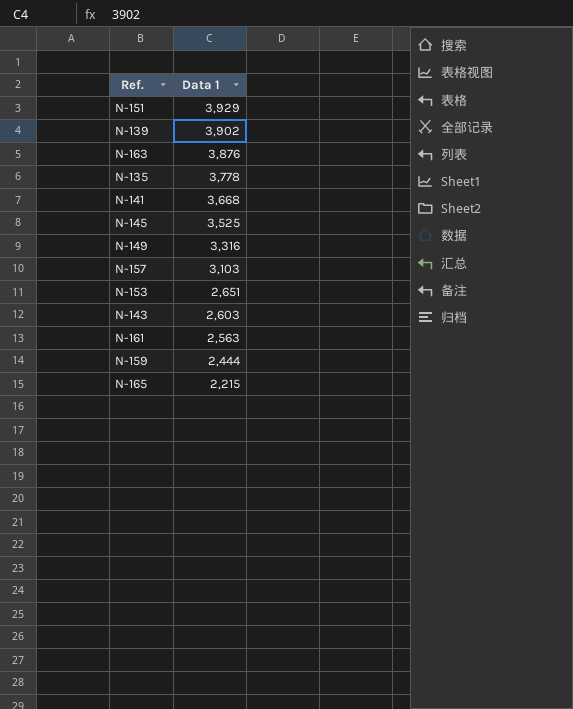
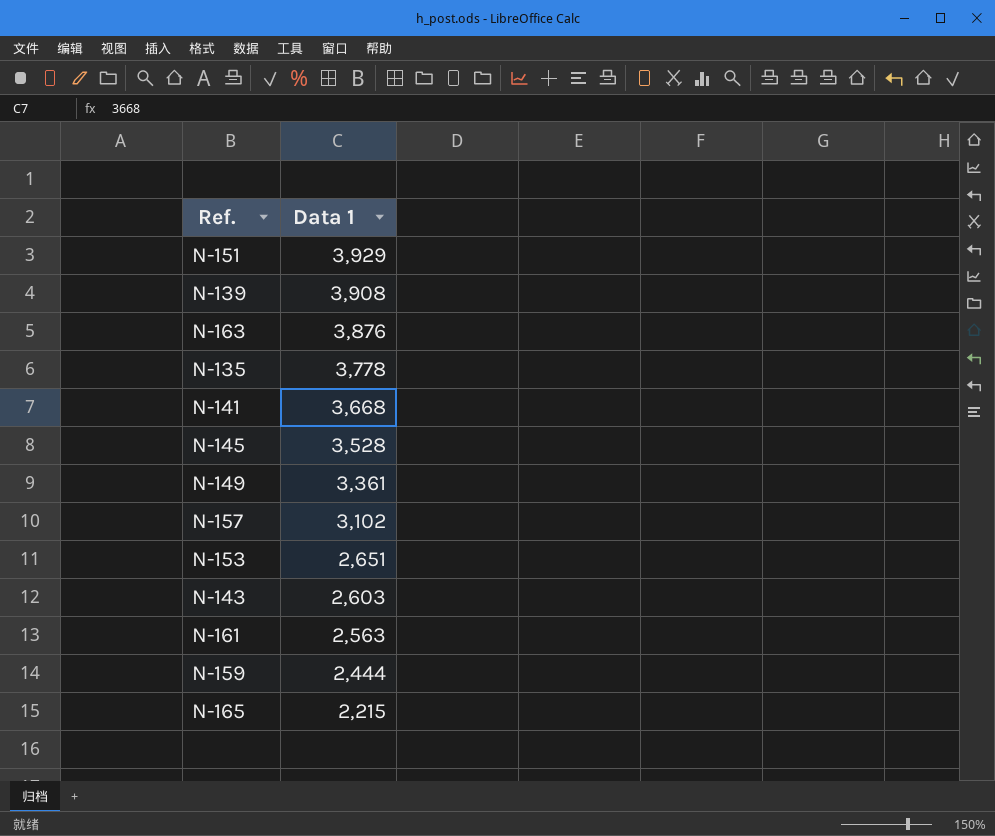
N-139 | Data 1: 3,902 -> 3,908
N-145 | Data 1: 3,525 -> 3,528
N-149 | Data 1: 3,316 -> 3,361
N-157 | Data 1: 3,103 -> 3,102

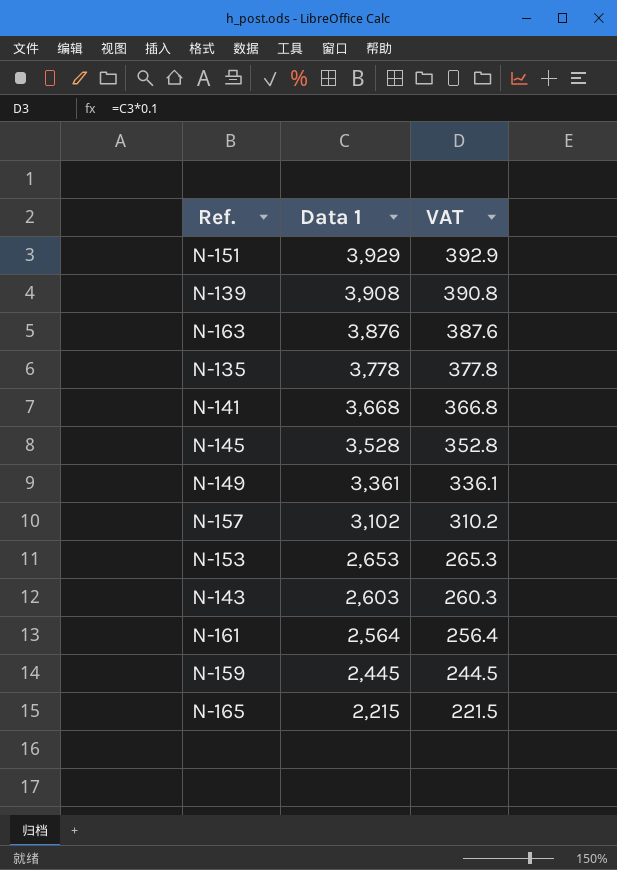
column VAT | formula: none -> [Data 1] * 0.1
N-153 | Data 1: 2,651 -> 2,653
N-161 | Data 1: 2,563 -> 2,564
N-159 | Data 1: 2,444 -> 2,445

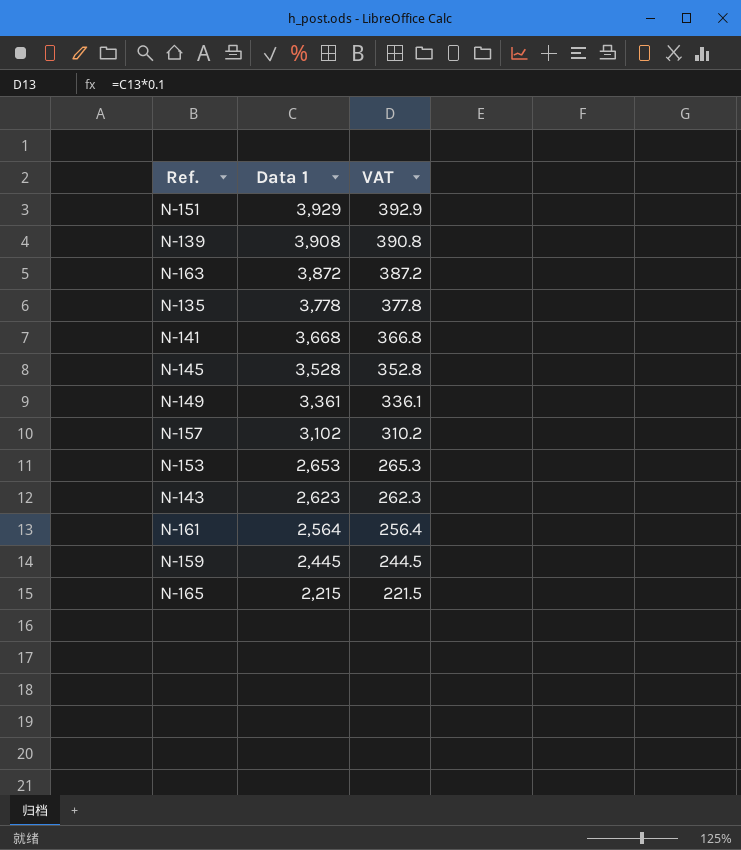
N-163 | Data 1: 3,876 -> 3,872
N-163 | VAT: 387.6 -> 387.2
N-143 | Data 1: 2,603 -> 2,623
N-143 | VAT: 260.3 -> 262.3

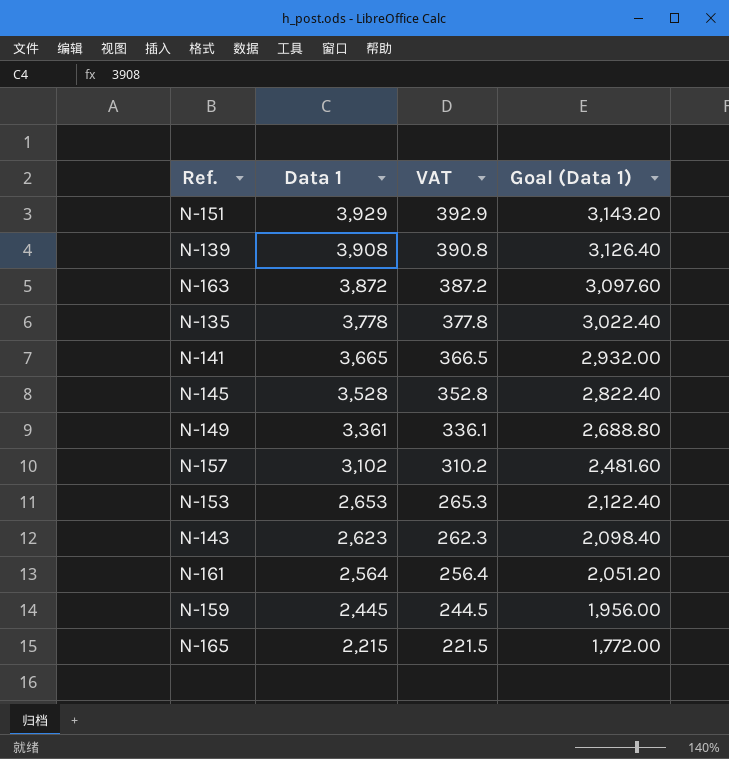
column Goal (Data 1) | formula: none -> [Data 1] * 0.8
N-141 | Data 1: 3,668 -> 3,665
N-141 | VAT: 366.8 -> 366.5

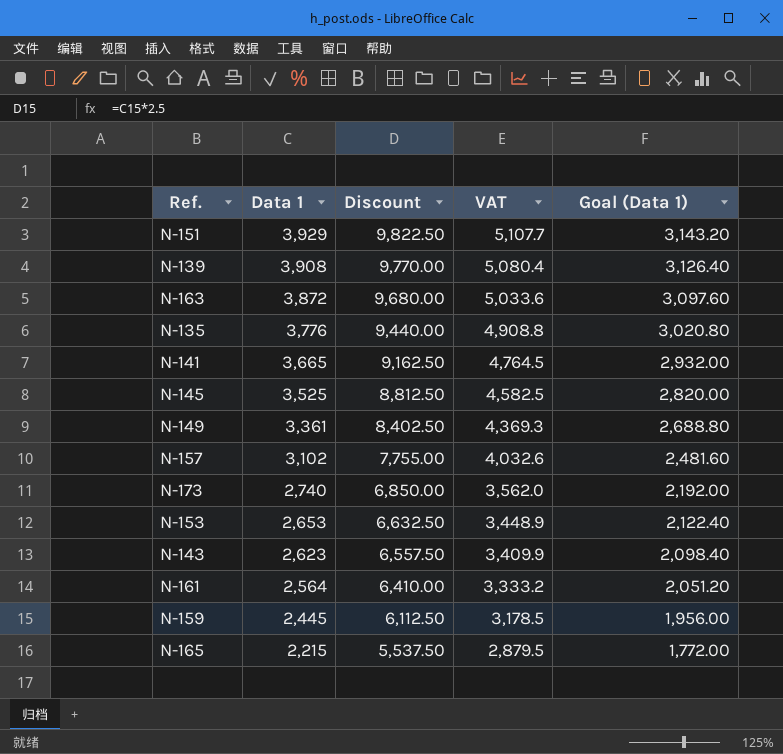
column Discount | formula: none -> [Data 1] * 2.5
column VAT | formula: [Data 1] * 0.1 -> [Data 1] * 1.3
N-135 | Data 1: 3,778 -> 3,776
N-135 | Goal (Data 1): 3,022.40 -> 3,020.80
N-145 | Data 1: 3,528 -> 3,525
N-145 | Goal (Data 1): 2,822.40 -> 2,820.00
row N-173: none -> 2,740 | 6,850.00 | 3,562.0 | 2,192.00

